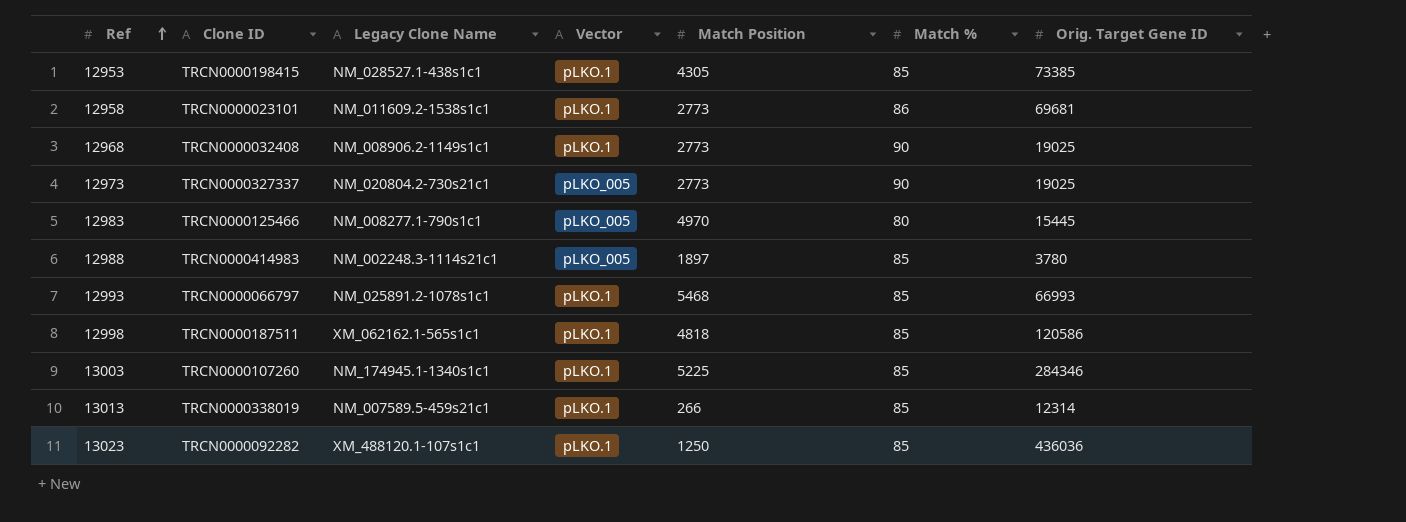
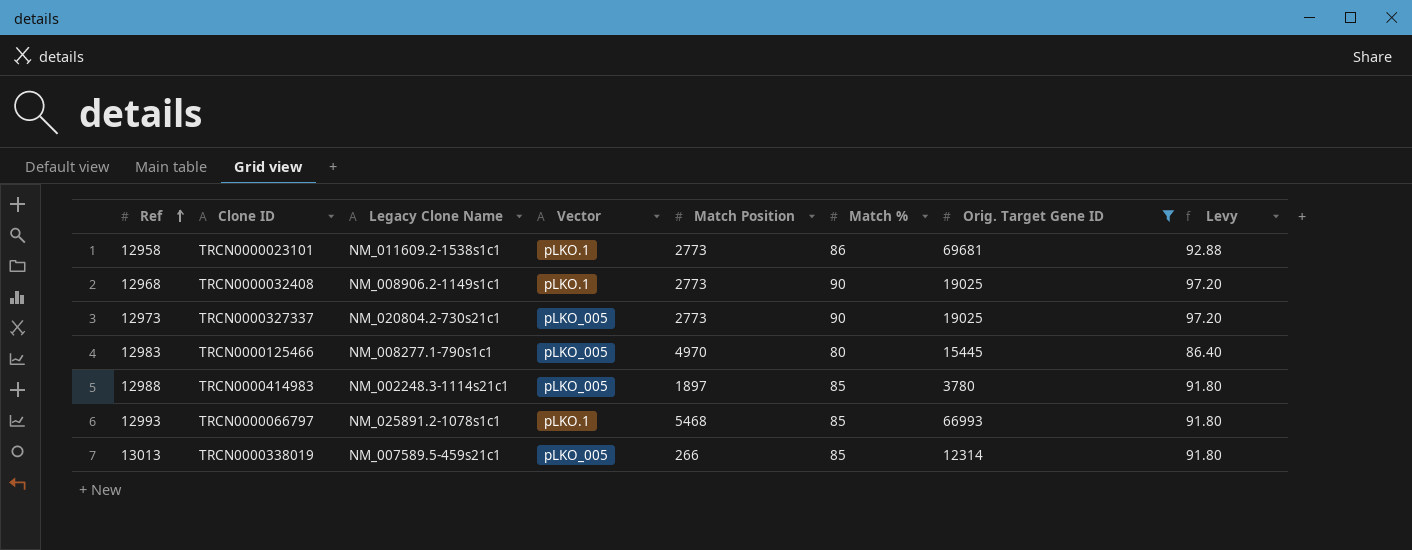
filter: none -> Orig. Target Gene ID <= 69681
column Levy | formula: none -> [Match %] * 1.08
13013 | Vector: pLKO.1 -> pLKO_005

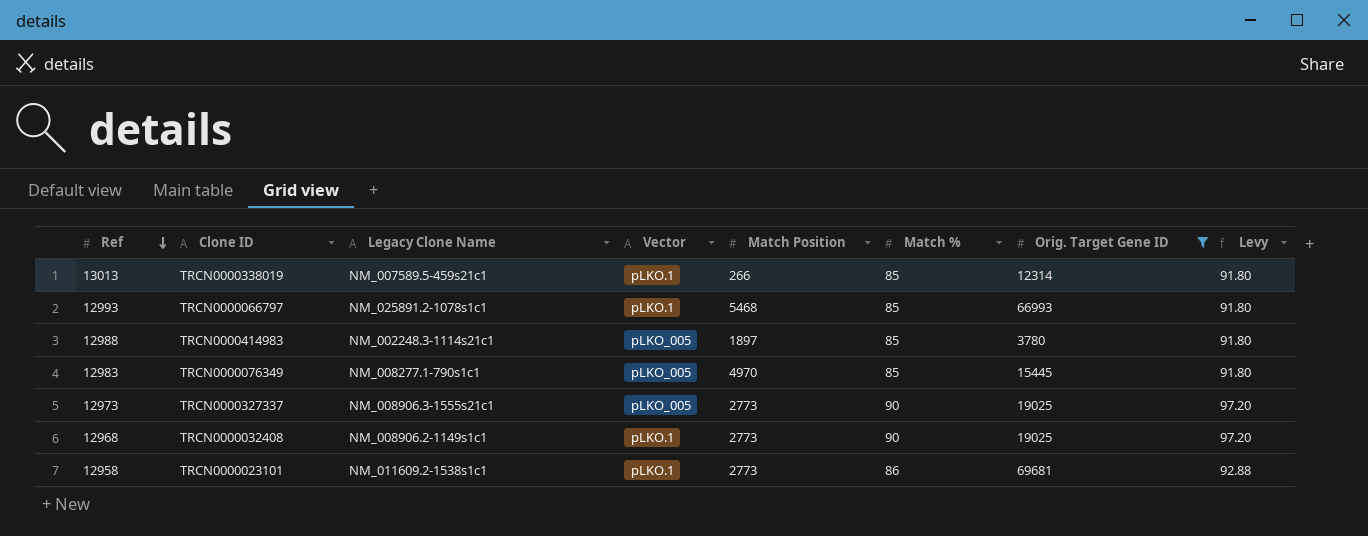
row order: Ref ascending -> Ref descending
13013 | Vector: pLKO_005 -> pLKO.1
12983 | Clone ID: TRCN0000125466 -> TRCN0000076349
12983 | Match %: 80 -> 85
12983 | Levy: 86.40 -> 91.80
12973 | Legacy Clone Name: NM_020804.2-730s21c1 -> NM_008906.3-1555s21c1

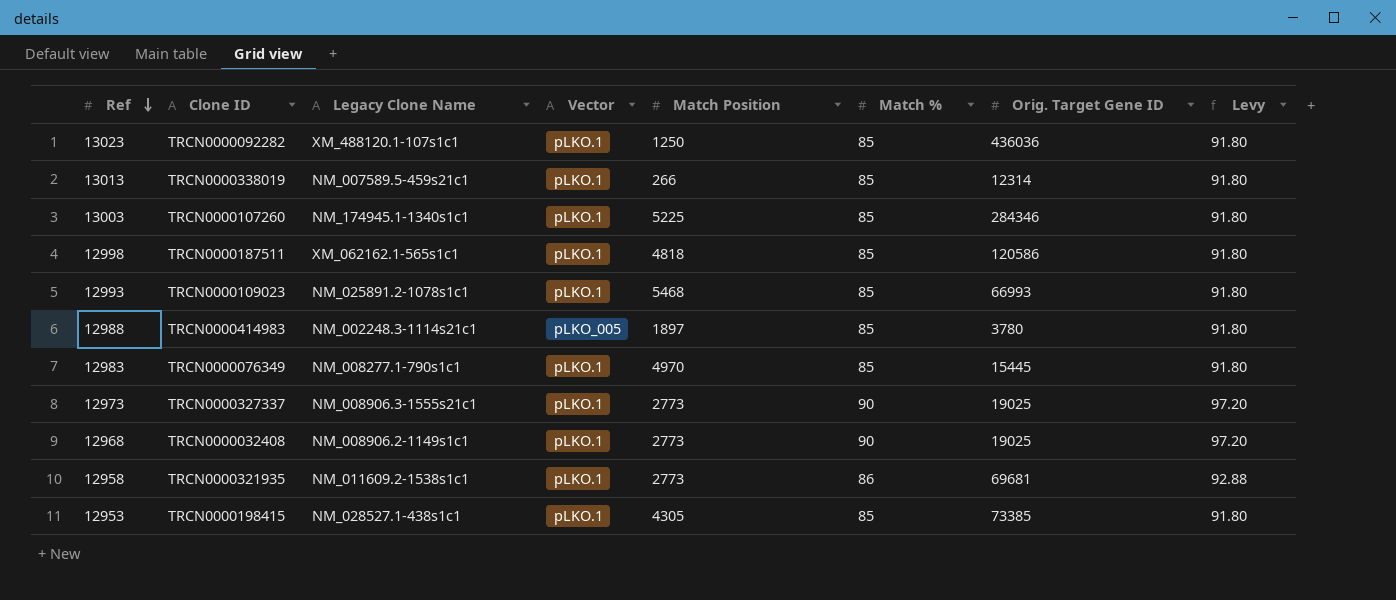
filter: Orig. Target Gene ID <= 69681 -> none
12993 | Clone ID: TRCN0000066797 -> TRCN0000109023
12983 | Vector: pLKO_005 -> pLKO.1
12973 | Vector: pLKO_005 -> pLKO.1
12958 | Clone ID: TRCN0000023101 -> TRCN0000321935

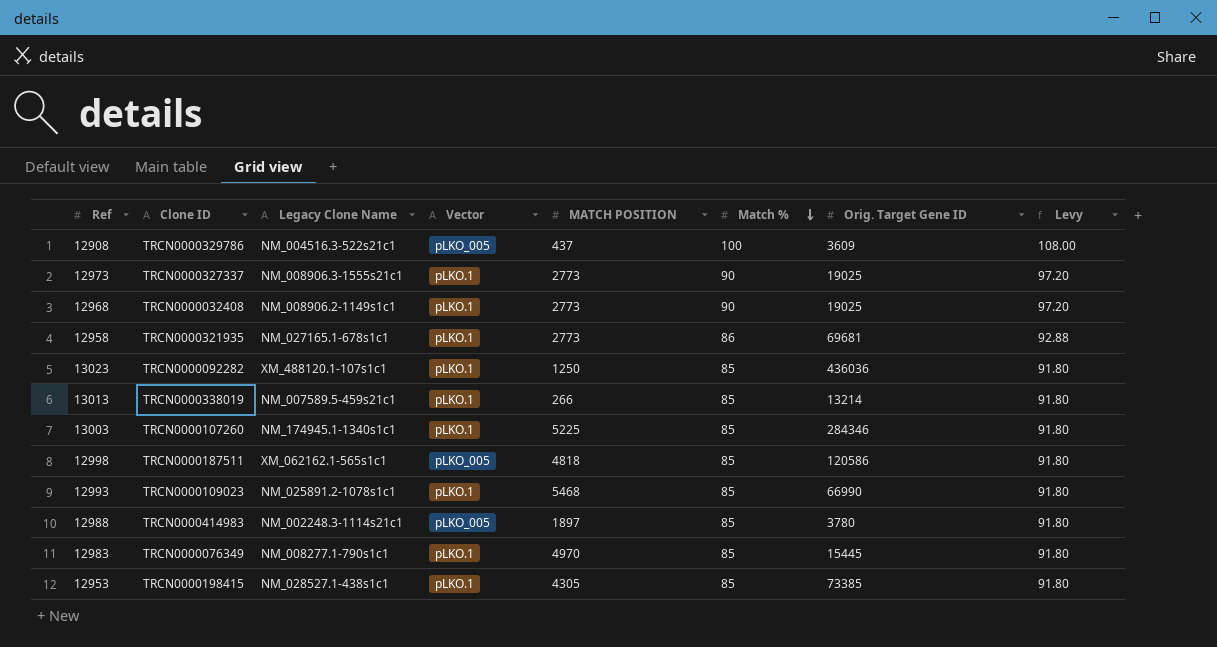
row order: Ref descending -> Match % descending
column name: Match Position -> MATCH POSITION
row 12908: none -> TRCN0000329786 | NM_004516.3-522s21c1 | pLKO_005 | 437 | 100 | 3609 | 108.00
12958 | Legacy Clone Name: NM_011609.2-1538s1c1 -> NM_027165.1-678s1c1
13013 | Orig. Target Gene ID: 12314 -> 13214
12998 | Vector: pLKO.1 -> pLKO_005
12993 | Orig. Target Gene ID: 66993 -> 66990

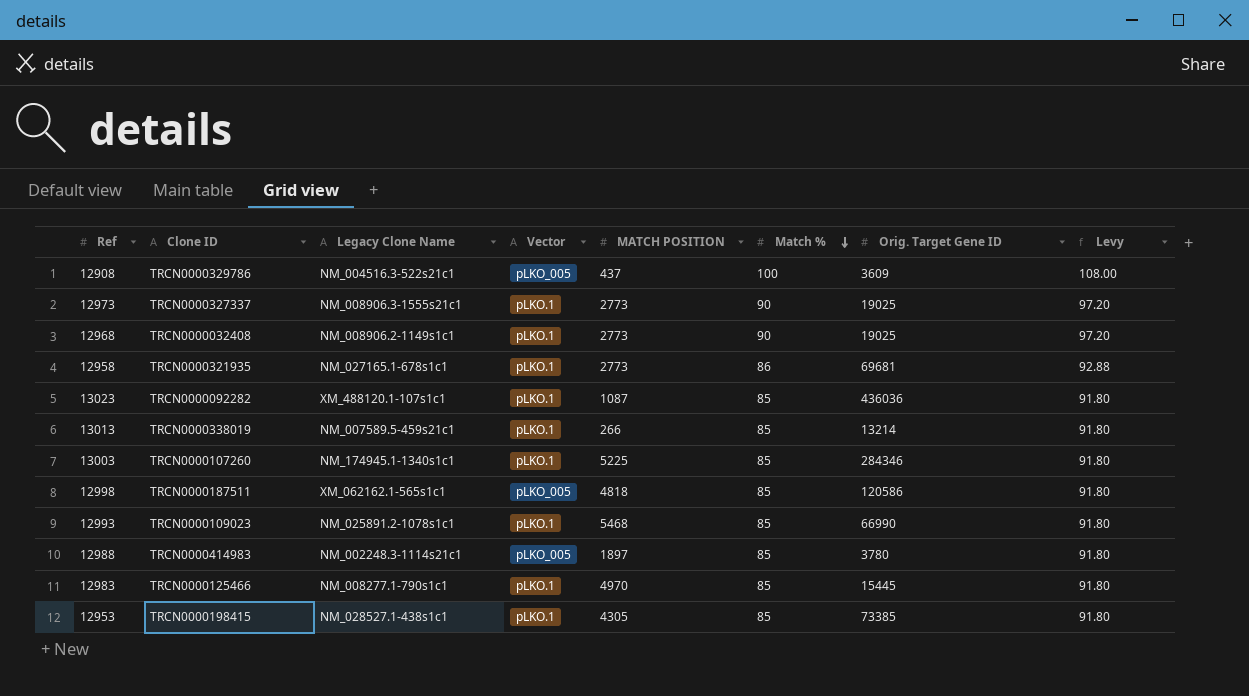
13023 | MATCH POSITION: 1250 -> 1087
12983 | Clone ID: TRCN0000076349 -> TRCN0000125466

